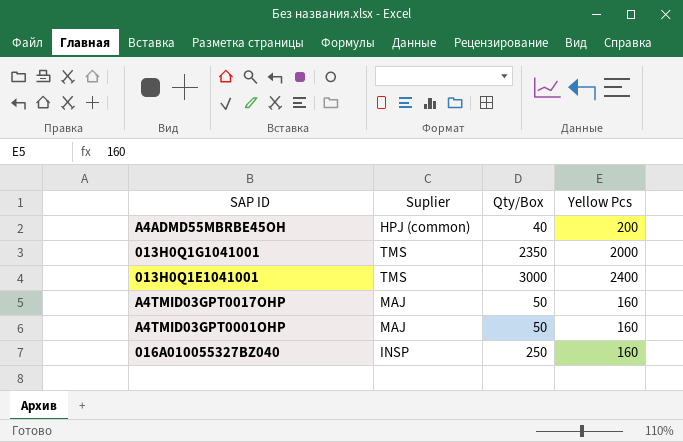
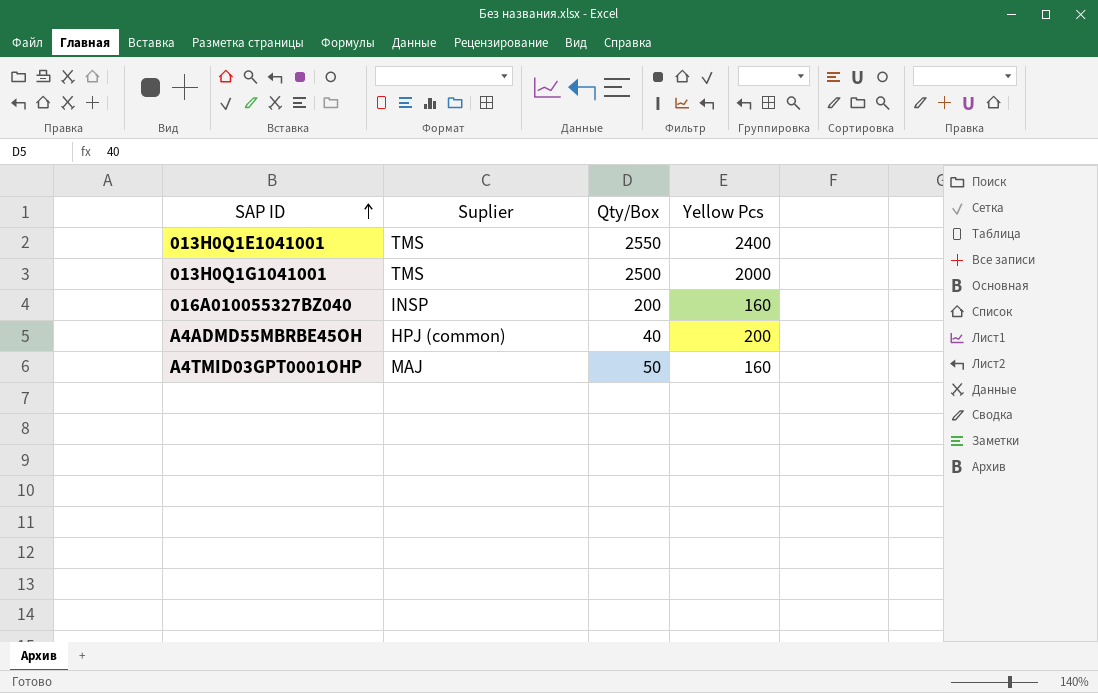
row order: none -> SAP ID ascending
row A4TMID03GPT0017OHP: MAJ | 50 | 160 -> none
013H0Q1E1041001 | Qty/Box: 3000 -> 2550
013H0Q1G1041001 | Qty/Box: 2350 -> 2500
016A010055327BZ040 | Qty/Box: 250 -> 200

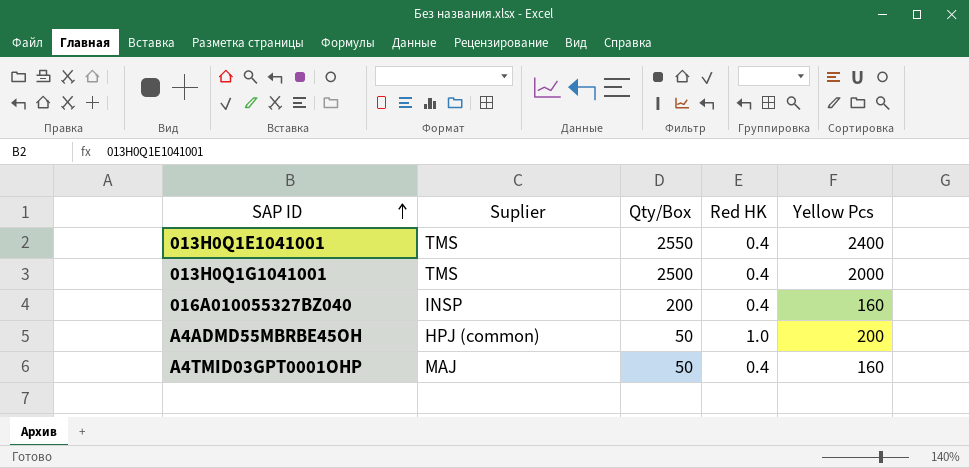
column Red HK | position: none -> 4
A4ADMD55MBRBE45OH | Qty/Box: 40 -> 50

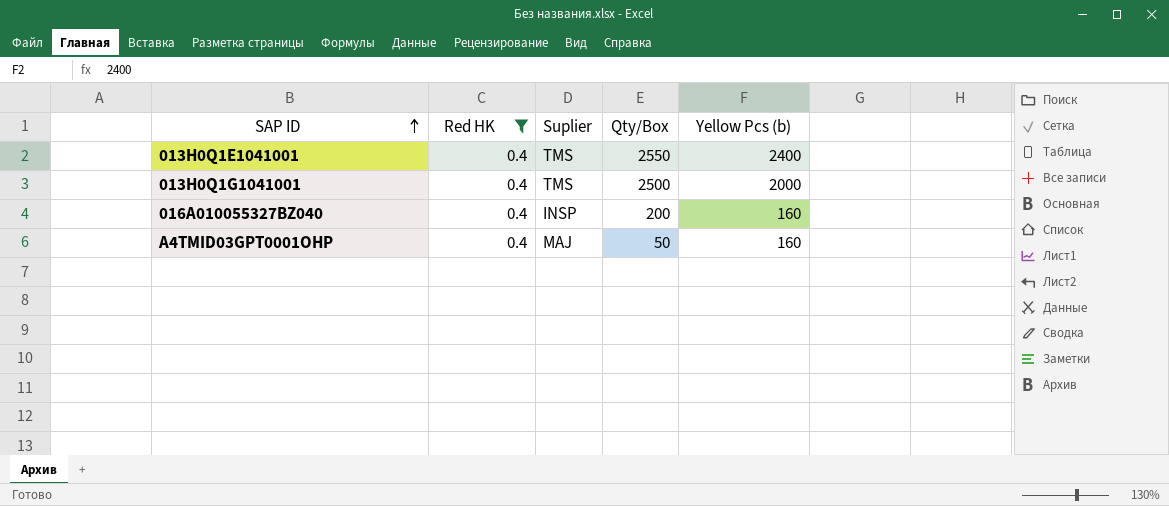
filter: none -> Red HK = 0.4
column Red HK | position: 4 -> 2
column name: Yellow Pcs -> Yellow Pcs (b)

